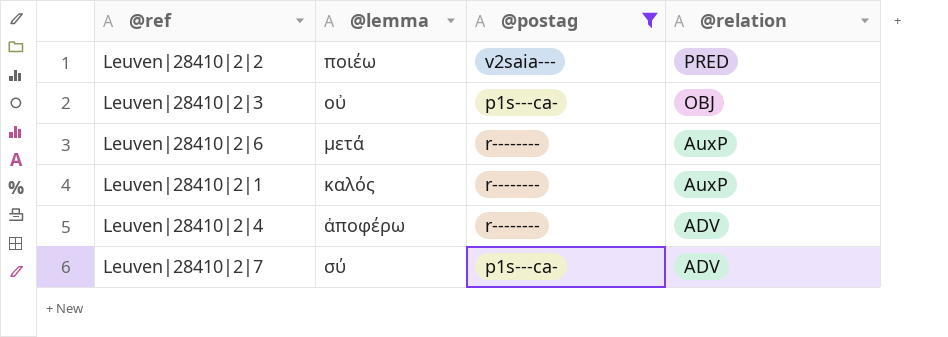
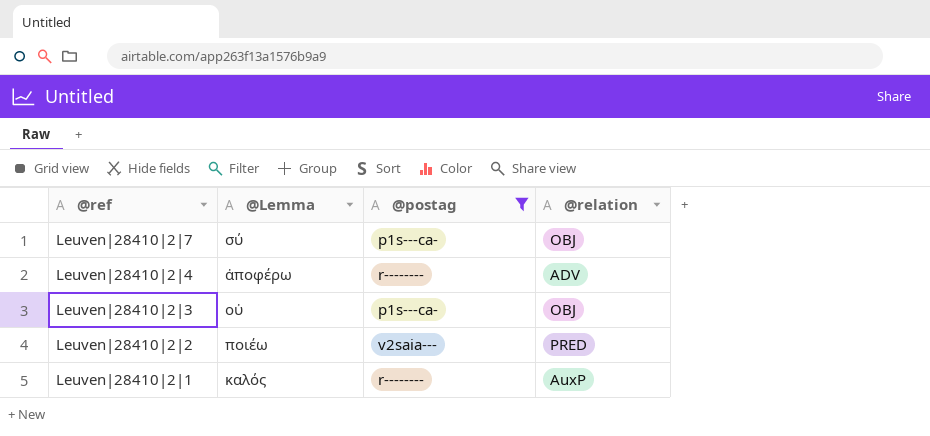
row order: @relation descending -> @ref descending
column name: @lemma -> @Lemma
row Leuven|28410|2|6: μετά | r-------- | AuxP -> none
Leuven|28410|2|7 | @relation: ADV -> OBJ

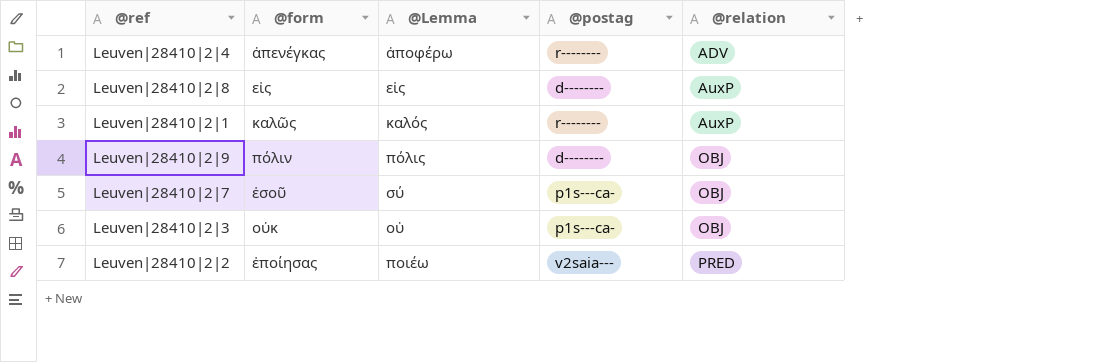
filter: @postag != d-------- -> none
row order: @ref descending -> @relation ascending
column @form | position: none -> 2

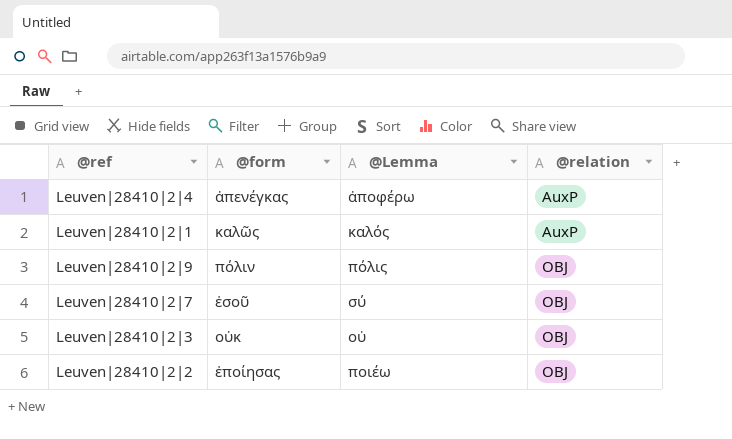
column @postag | position: 4 -> none
row Leuven|28410|2|8: εἰς | εἰς | d-------- | AuxP -> none
Leuven|28410|2|4 | @relation: ADV -> AuxP
Leuven|28410|2|2 | @relation: PRED -> OBJ

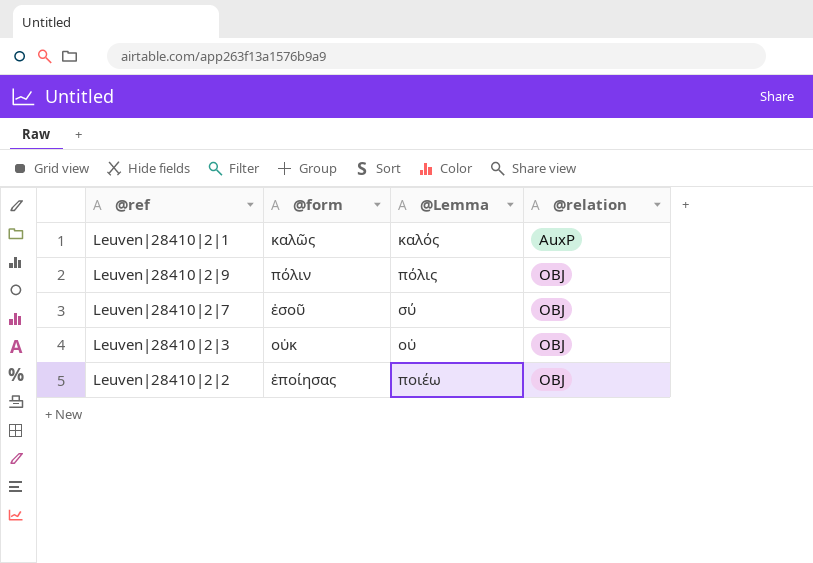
row Leuven|28410|2|4: ἀπενέγκας | ἀποφέρω | AuxP -> none

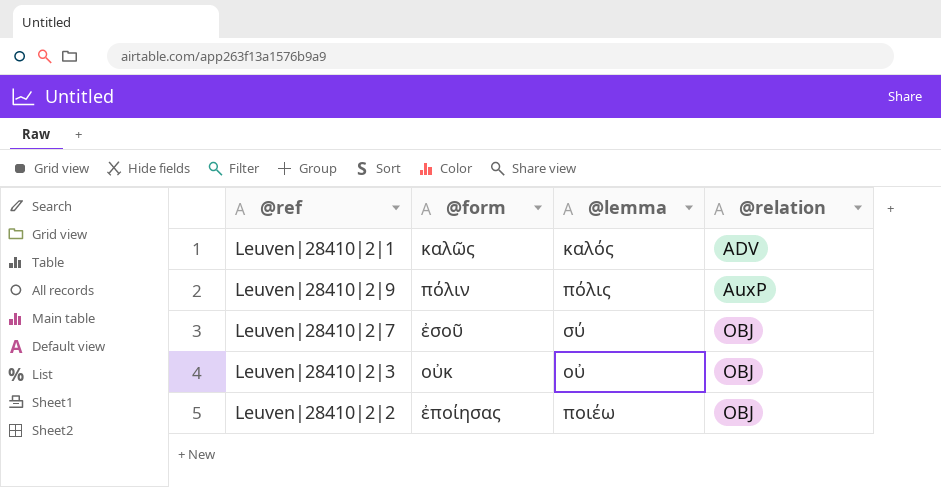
column name: @Lemma -> @lemma
Leuven|28410|2|1 | @relation: AuxP -> ADV
Leuven|28410|2|9 | @relation: OBJ -> AuxP

